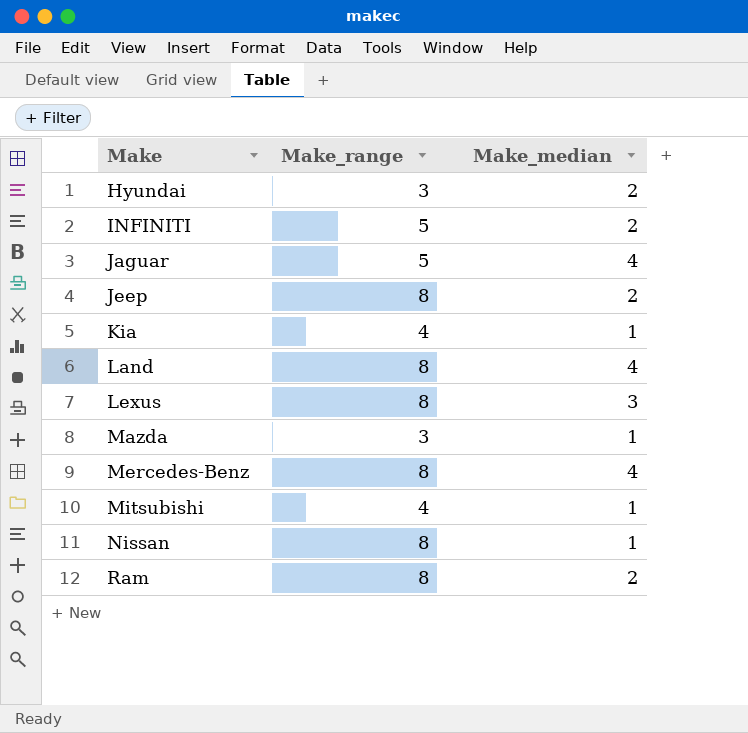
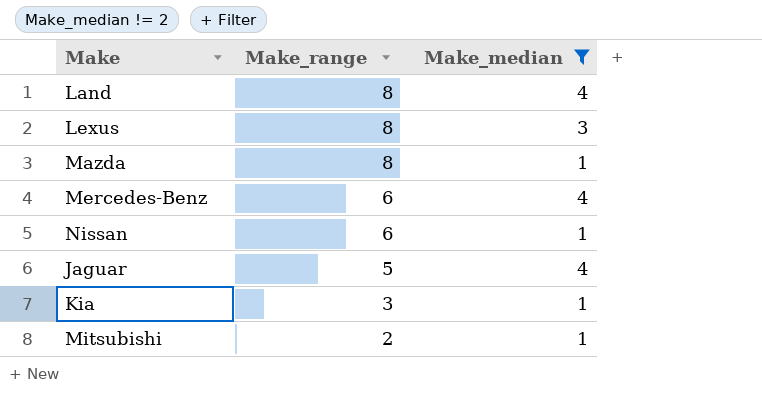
filter: none -> Make_median != 2
row order: Make ascending -> Make_range descending
Mazda | Make_range: 3 -> 8
Mercedes-Benz | Make_range: 8 -> 6
Nissan | Make_range: 8 -> 6
Kia | Make_range: 4 -> 3
Mitsubishi | Make_range: 4 -> 2

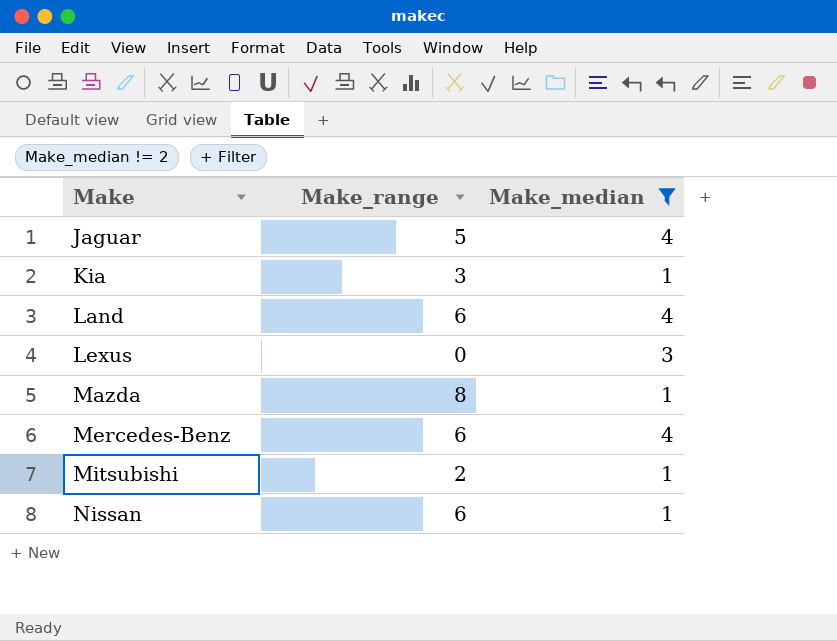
row order: Make_range descending -> Make ascending
Land | Make_range: 8 -> 6
Lexus | Make_range: 8 -> 0

